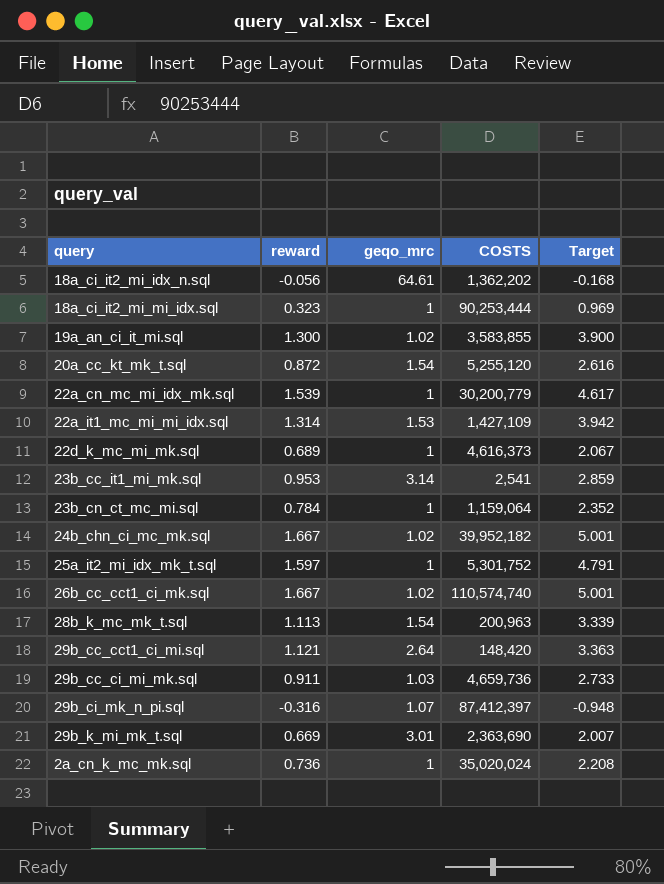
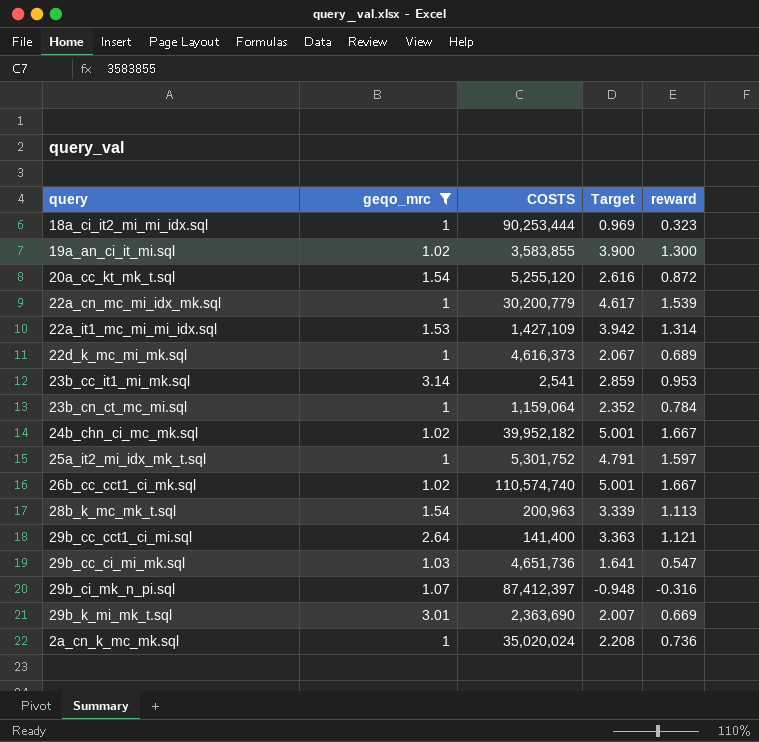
filter: none -> geqo_mrc != 64.61
column reward | position: 2 -> 5
29b_cc_cct1_ci_mi.sql | COSTS: 148,420 -> 141,400
29b_cc_ci_mi_mk.sql | COSTS: 4,659,736 -> 4,651,736
29b_cc_ci_mi_mk.sql | Target: 2.733 -> 1.641
29b_cc_ci_mi_mk.sql | reward: 0.911 -> 0.547

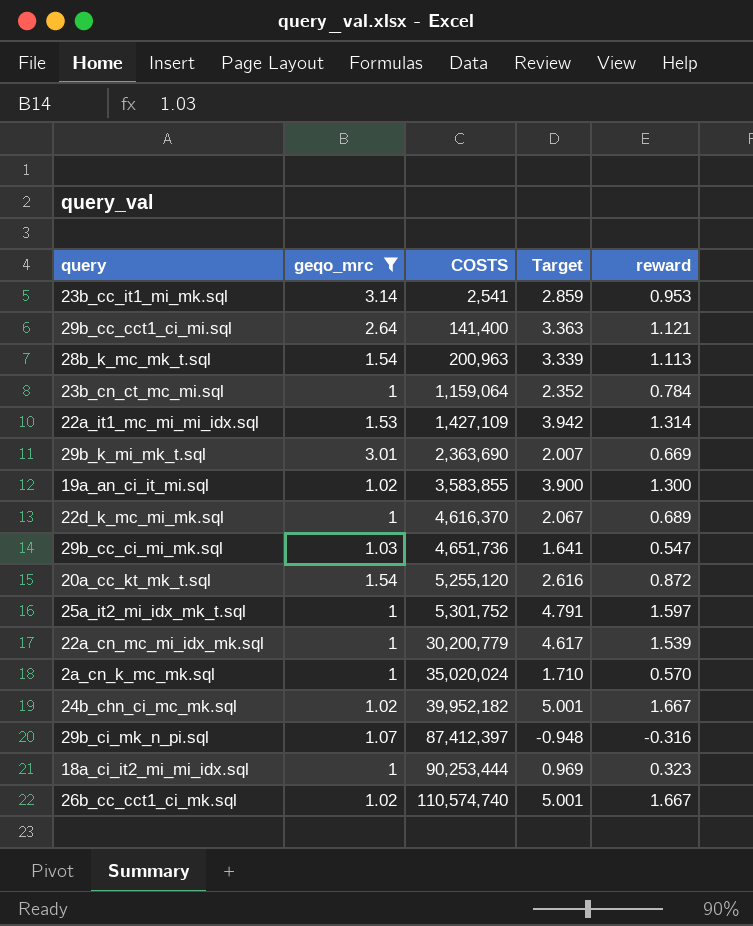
row order: none -> COSTS ascending
22d_k_mc_mi_mk.sql | COSTS: 4,616,373 -> 4,616,370
2a_cn_k_mc_mk.sql | Target: 2.208 -> 1.710
2a_cn_k_mc_mk.sql | reward: 0.736 -> 0.570

